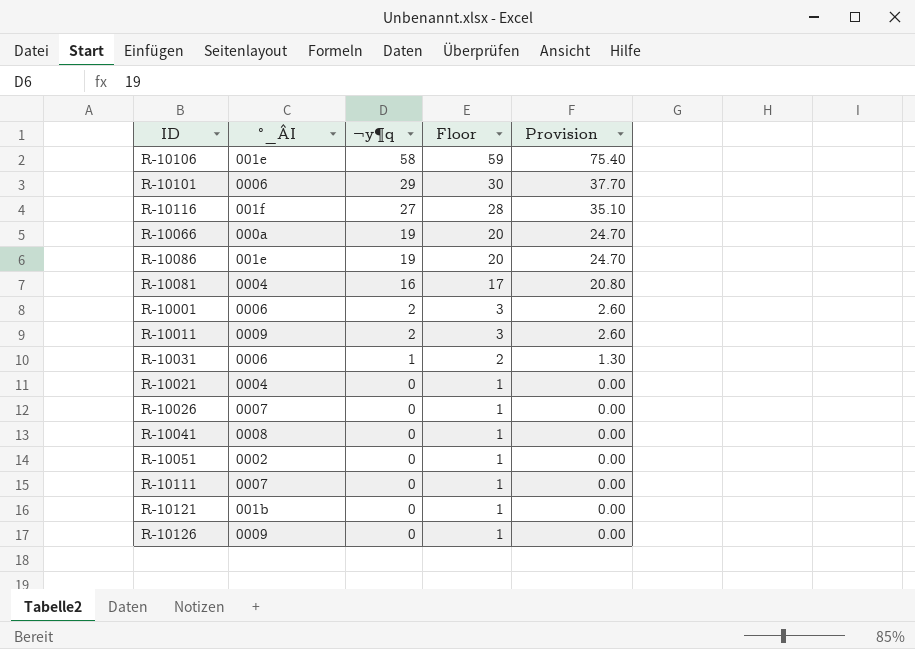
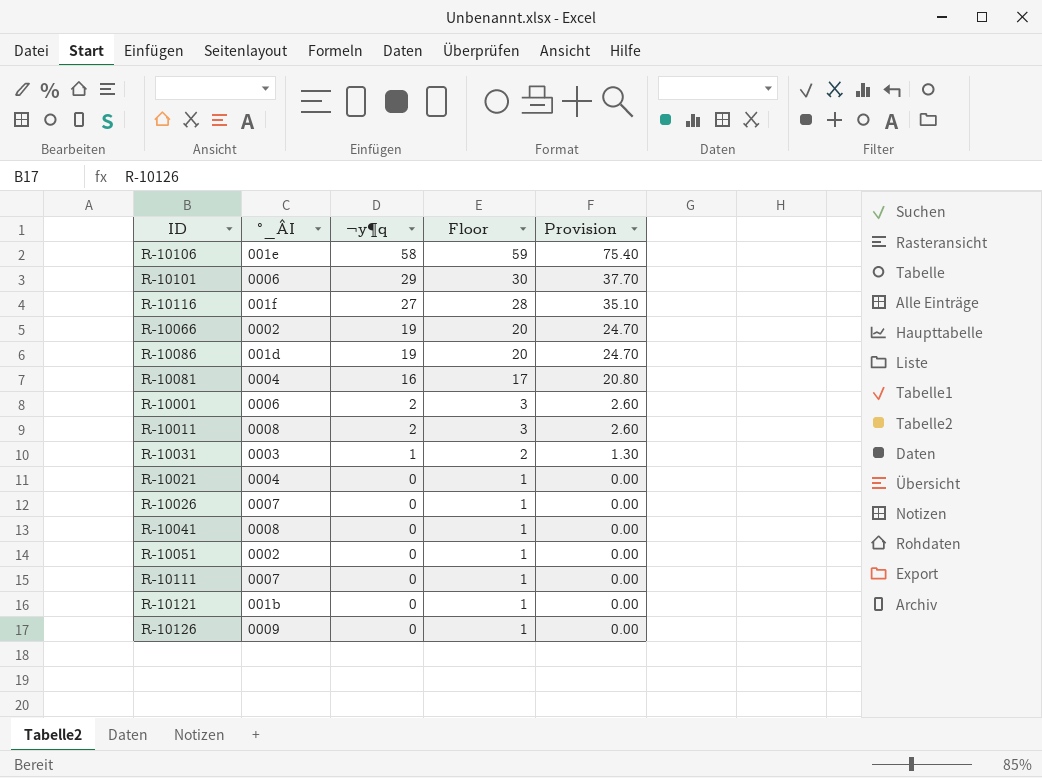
R-10066 | °_ÂI: 000a -> 0002
R-10086 | °_ÂI: 001e -> 001d
R-10011 | °_ÂI: 0009 -> 0008
R-10031 | °_ÂI: 0006 -> 0003

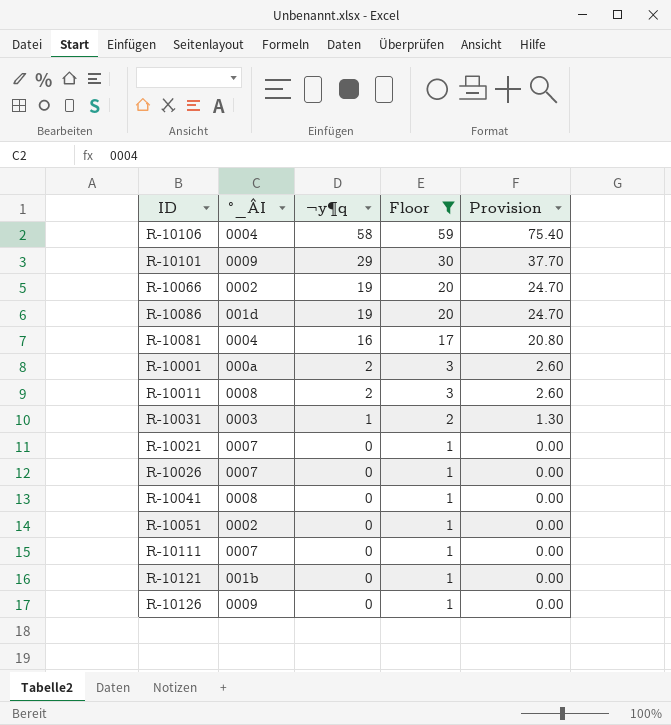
filter: none -> Floor != 28
R-10106 | °_ÂI: 001e -> 0004
R-10101 | °_ÂI: 0006 -> 0009
R-10001 | °_ÂI: 0006 -> 000a
R-10021 | °_ÂI: 0004 -> 0007

